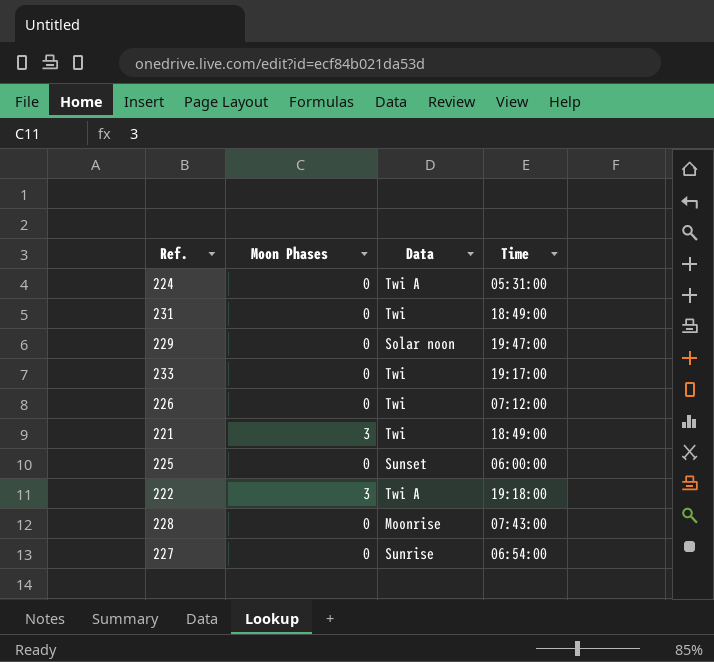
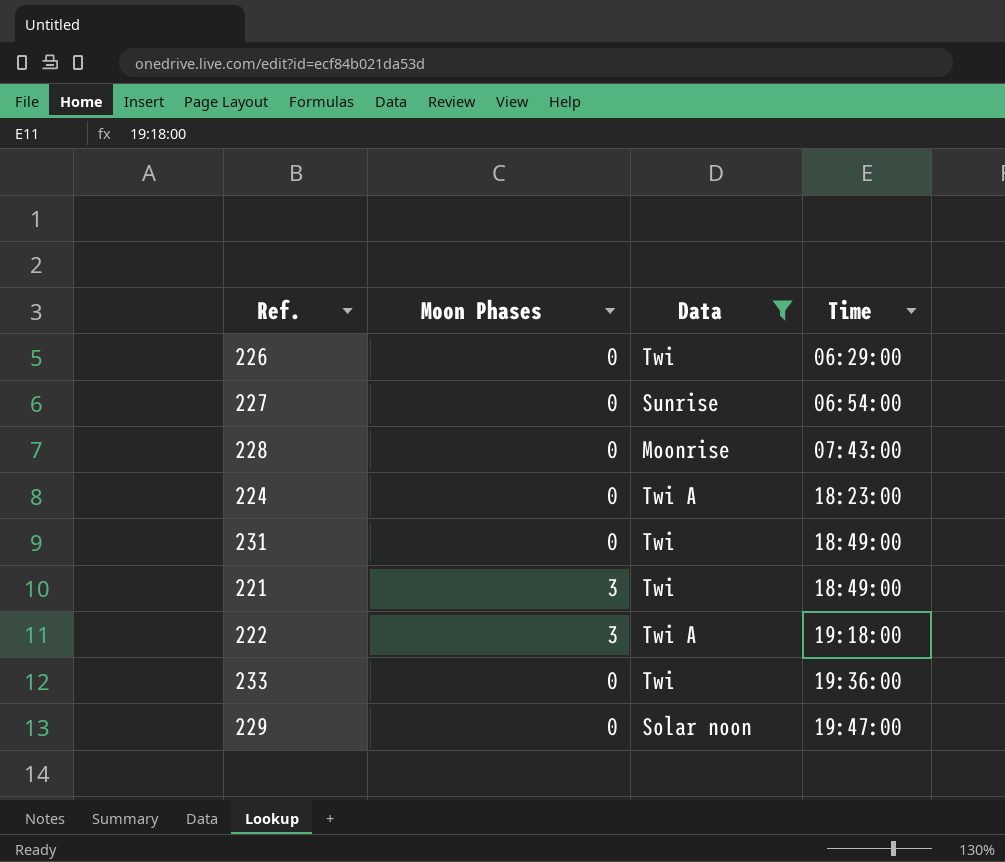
filter: none -> Data != Sunset
row order: none -> Time ascending
226 | Time: 07:12:00 -> 06:29:00
224 | Time: 05:31:00 -> 18:23:00
233 | Time: 19:17:00 -> 19:36:00

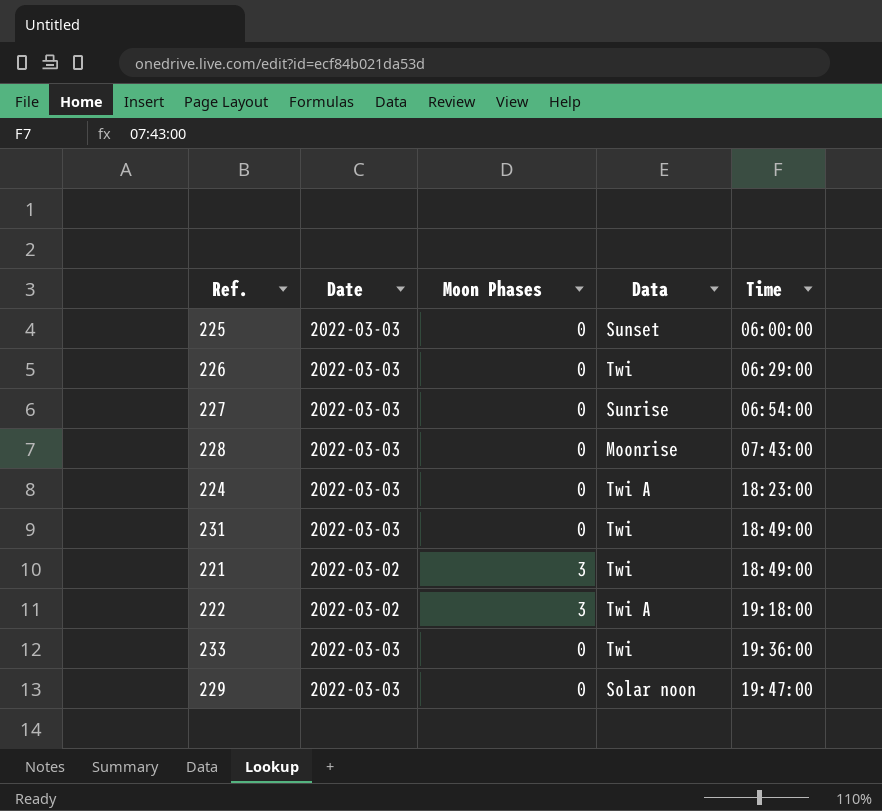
filter: Data != Sunset -> none
column Date | position: none -> 2

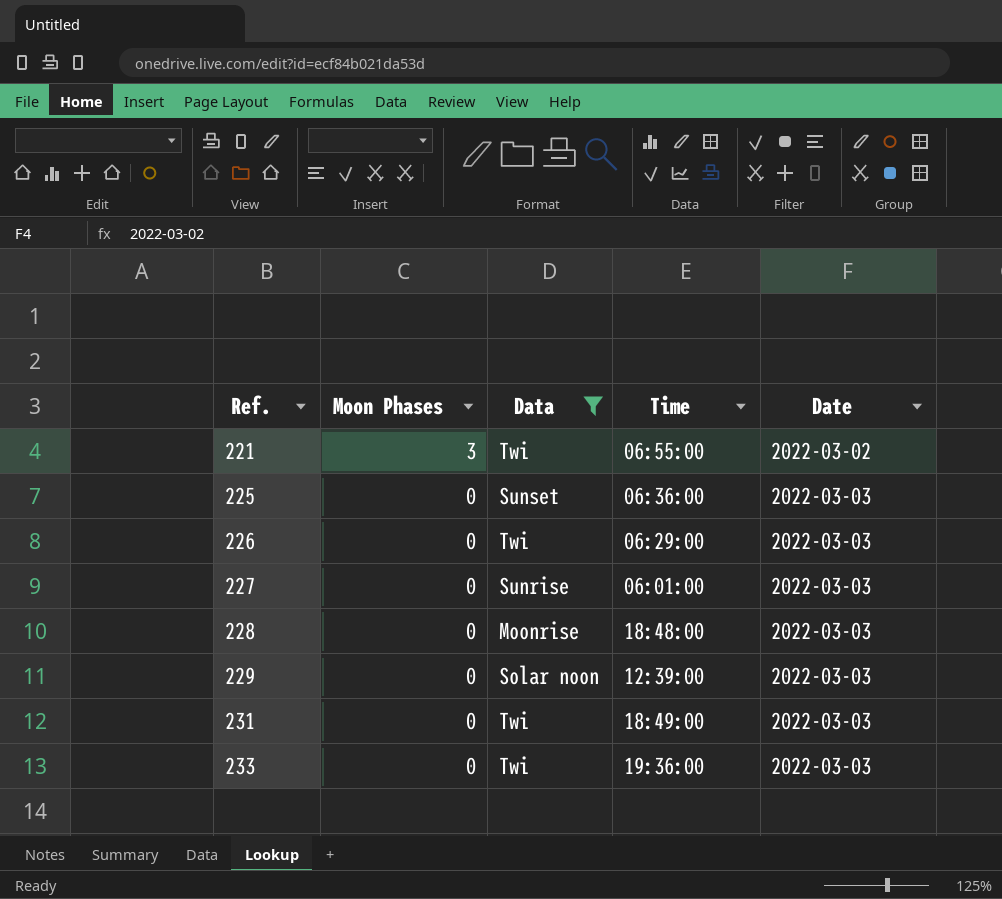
filter: none -> Data != Twi A
row order: Time ascending -> Ref. ascending
column Date | position: 2 -> 5
221 | Time: 18:49:00 -> 06:55:00
225 | Time: 06:00:00 -> 06:36:00
227 | Time: 06:54:00 -> 06:01:00
228 | Time: 07:43:00 -> 18:48:00
229 | Time: 19:47:00 -> 12:39:00

